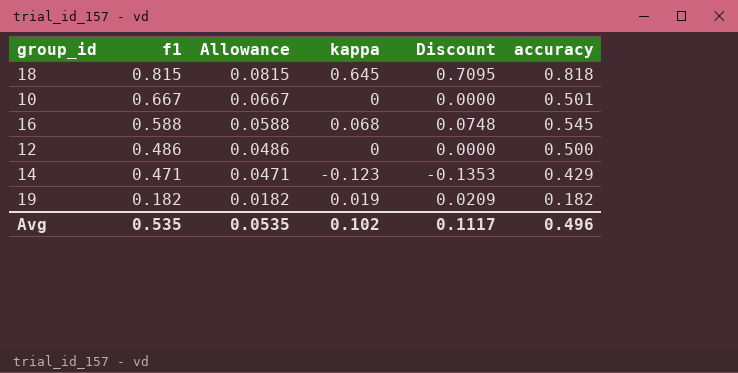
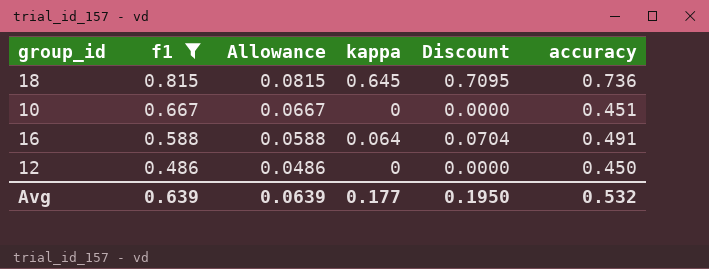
filter: none -> f1 >= 0.486
18 | accuracy: 0.818 -> 0.736
10 | accuracy: 0.501 -> 0.451
16 | kappa: 0.068 -> 0.064
16 | Discount: 0.0748 -> 0.0704
16 | accuracy: 0.545 -> 0.491
12 | accuracy: 0.500 -> 0.450
Avg | f1: 0.535 -> 0.639
Avg | Allowance: 0.0535 -> 0.0639
Avg | kappa: 0.102 -> 0.177
Avg | Discount: 0.1117 -> 0.1950
Avg | accuracy: 0.496 -> 0.532

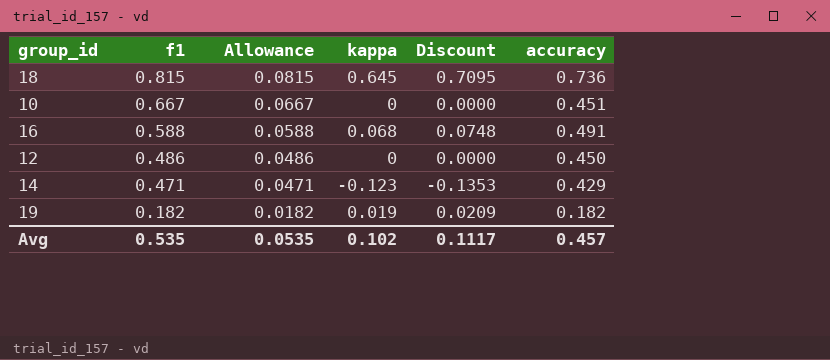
filter: f1 >= 0.486 -> none
16 | kappa: 0.064 -> 0.068
16 | Discount: 0.0704 -> 0.0748
Avg | f1: 0.639 -> 0.535
Avg | Allowance: 0.0639 -> 0.0535
Avg | kappa: 0.177 -> 0.102
Avg | Discount: 0.1950 -> 0.1117
Avg | accuracy: 0.532 -> 0.457

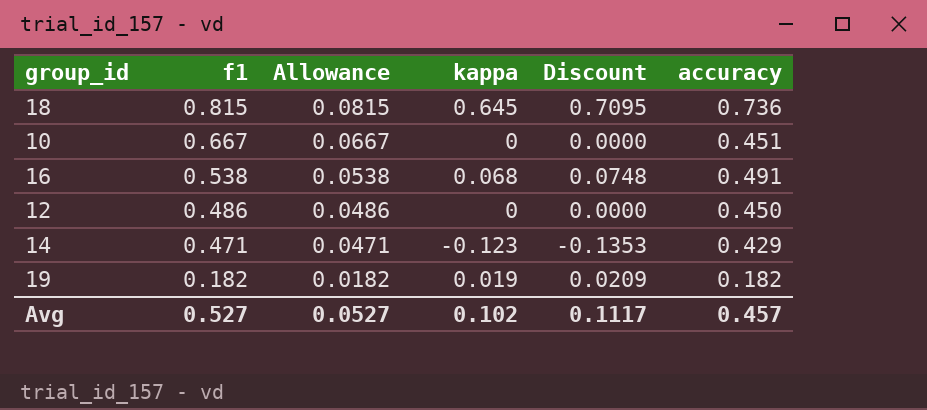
16 | f1: 0.588 -> 0.538
16 | Allowance: 0.0588 -> 0.0538
Avg | f1: 0.535 -> 0.527
Avg | Allowance: 0.0535 -> 0.0527

